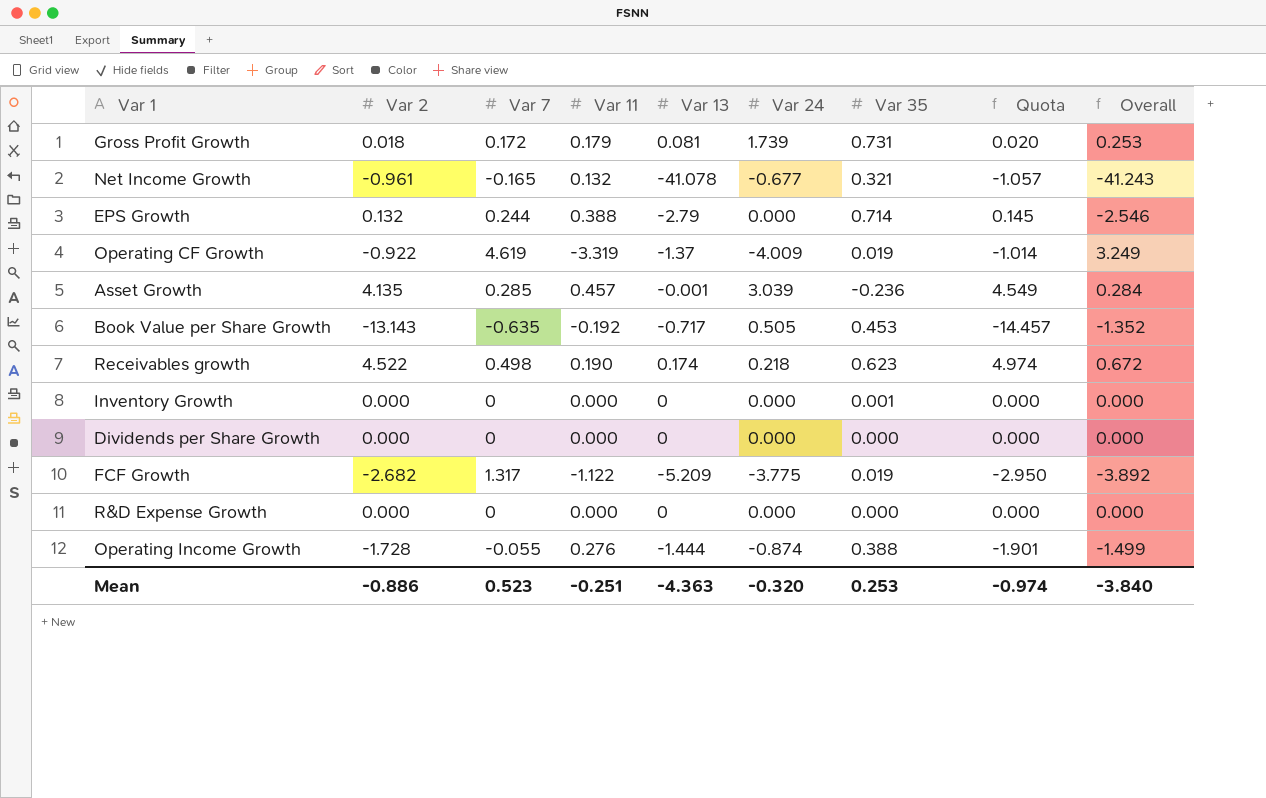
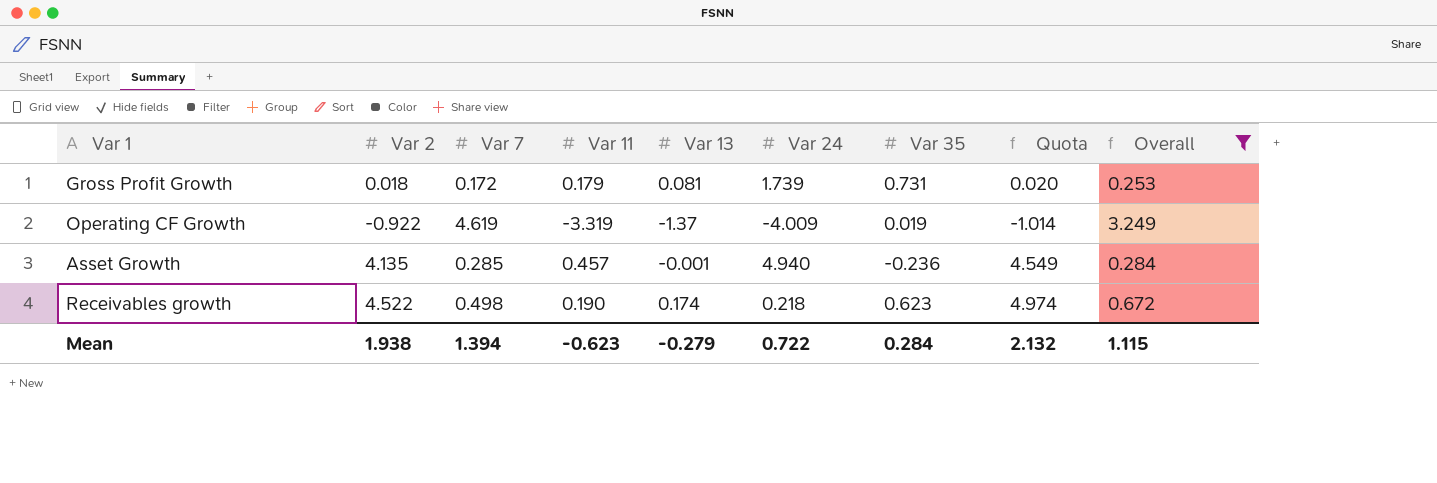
filter: none -> Overall >= 0.253
Asset Growth | Var 24: 3.039 -> 4.940
Mean | Var 2: -0.886 -> 1.938
Mean | Var 7: 0.523 -> 1.394
Mean | Var 11: -0.251 -> -0.623
Mean | Var 13: -4.363 -> -0.279
Mean | Var 24: -0.320 -> 0.722
Mean | Var 35: 0.253 -> 0.284
Mean | Quota: -0.974 -> 2.132
Mean | Overall: -3.840 -> 1.115

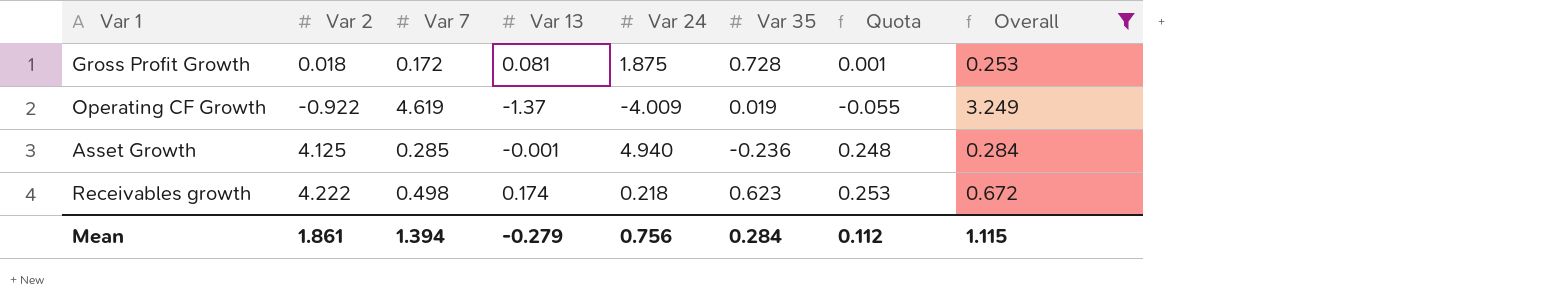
column Var 11 | position: 4 -> none
column Quota | formula: [Var 2] * 1.1 -> [Var 2] * 0.06
Gross Profit Growth | Var 24: 1.739 -> 1.875
Gross Profit Growth | Var 35: 0.731 -> 0.728
Asset Growth | Var 2: 4.135 -> 4.125
Receivables growth | Var 2: 4.522 -> 4.222
Mean | Var 2: 1.938 -> 1.861
Mean | Var 24: 0.722 -> 0.756
Mean | Quota: 2.132 -> 0.112

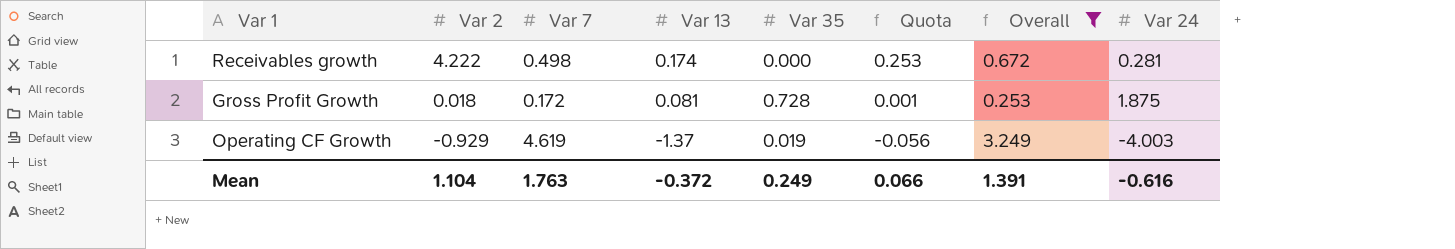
row order: none -> Var 2 descending
column Var 24 | position: 5 -> 8
row Asset Growth: 4.125 | 0.285 | -0.001 | 4.940 | -0.236 | 0.248 | 0.284 -> none
Receivables growth | Var 35: 0.623 -> 0.000
Receivables growth | Var 24: 0.218 -> 0.281
Operating CF Growth | Var 2: -0.922 -> -0.929
Operating CF Growth | Quota: -0.055 -> -0.056
Operating CF Growth | Var 24: -4.009 -> -4.003
Mean | Var 2: 1.861 -> 1.104
Mean | Var 7: 1.394 -> 1.763
Mean | Var 13: -0.279 -> -0.372
Mean | Var 35: 0.284 -> 0.249
Mean | Quota: 0.112 -> 0.066
Mean | Overall: 1.115 -> 1.391
Mean | Var 24: 0.756 -> -0.616

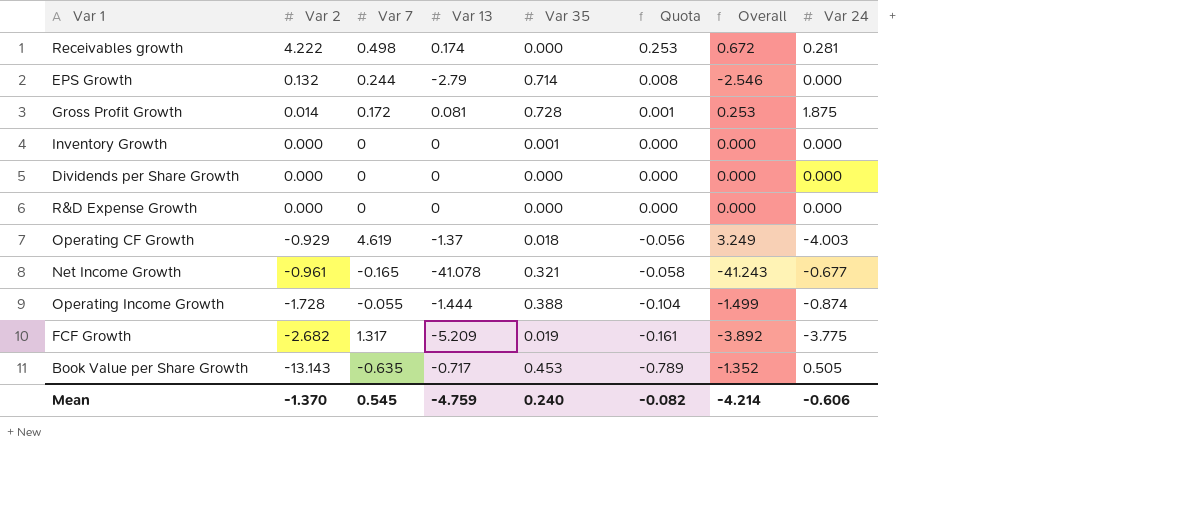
filter: Overall >= 0.253 -> none
Gross Profit Growth | Var 2: 0.018 -> 0.014
Operating CF Growth | Var 35: 0.019 -> 0.018
Mean | Var 2: 1.104 -> -1.370
Mean | Var 7: 1.763 -> 0.545
Mean | Var 13: -0.372 -> -4.759
Mean | Var 35: 0.249 -> 0.240
Mean | Quota: 0.066 -> -0.082
Mean | Overall: 1.391 -> -4.214
Mean | Var 24: -0.616 -> -0.606

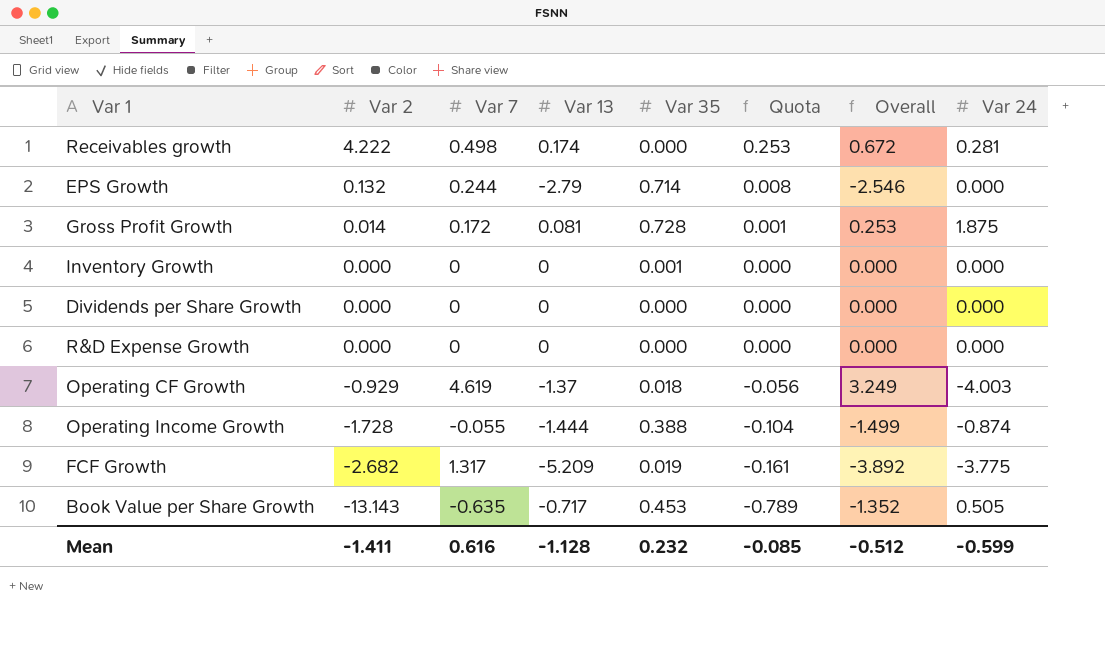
row Net Income Growth: -0.961 | -0.165 | -41.078 | 0.321 | -0.058 | -41.243 | -0.677 -> none
Mean | Var 2: -1.370 -> -1.411
Mean | Var 7: 0.545 -> 0.616
Mean | Var 13: -4.759 -> -1.128
Mean | Var 35: 0.240 -> 0.232
Mean | Quota: -0.082 -> -0.085
Mean | Overall: -4.214 -> -0.512
Mean | Var 24: -0.606 -> -0.599

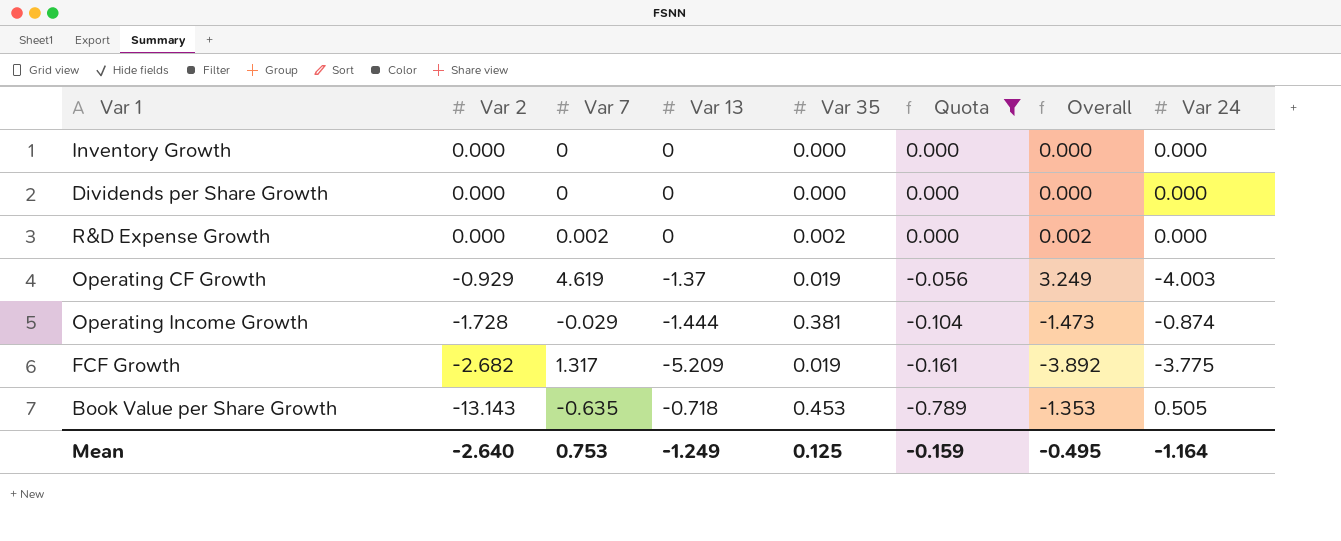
filter: none -> Quota <= 0.000
Inventory Growth | Var 35: 0.001 -> 0.000
R&D Expense Growth | Var 7: 0 -> 0.002
R&D Expense Growth | Var 35: 0.000 -> 0.002
R&D Expense Growth | Overall: 0.000 -> 0.002
Operating CF Growth | Var 35: 0.018 -> 0.019
Operating Income Growth | Var 7: -0.055 -> -0.029
Operating Income Growth | Var 35: 0.388 -> 0.381
Operating Income Growth | Overall: -1.499 -> -1.473
Book Value per Share Growth | Var 13: -0.717 -> -0.718
Book Value per Share Growth | Overall: -1.352 -> -1.353
Mean | Var 2: -1.411 -> -2.640
Mean | Var 7: 0.616 -> 0.753
Mean | Var 13: -1.128 -> -1.249
Mean | Var 35: 0.232 -> 0.125
Mean | Quota: -0.085 -> -0.159
Mean | Overall: -0.512 -> -0.495
Mean | Var 24: -0.599 -> -1.164

